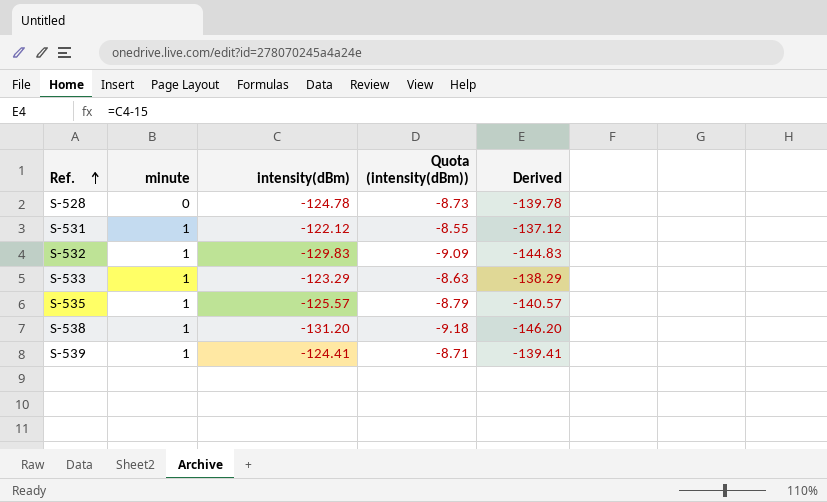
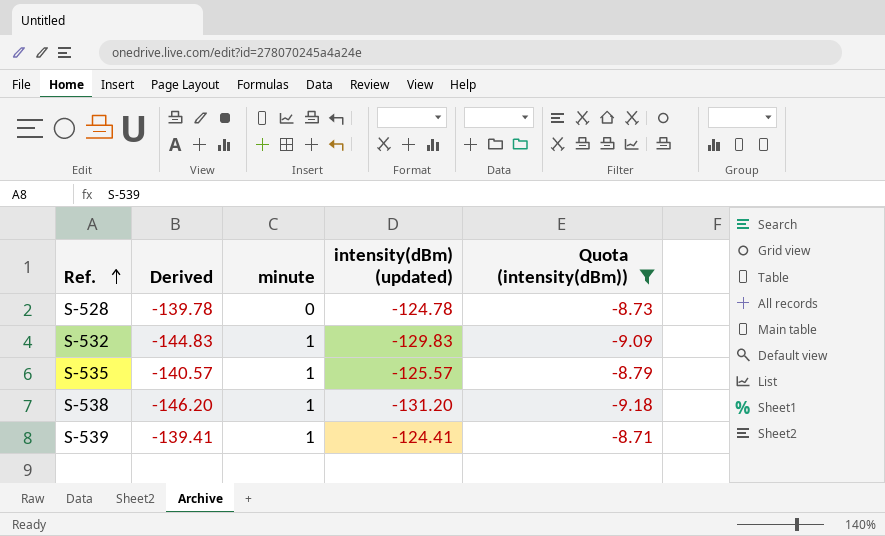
filter: none -> Quota (intensity(dBm)) <= -8.71
column Derived | position: 5 -> 2
column name: intensity(dBm) -> intensity(dBm) (updated)

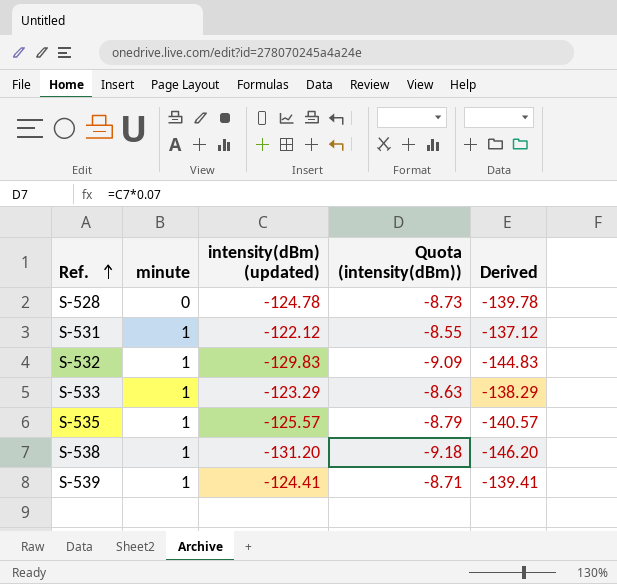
filter: Quota (intensity(dBm)) <= -8.71 -> none
column Derived | position: 2 -> 5

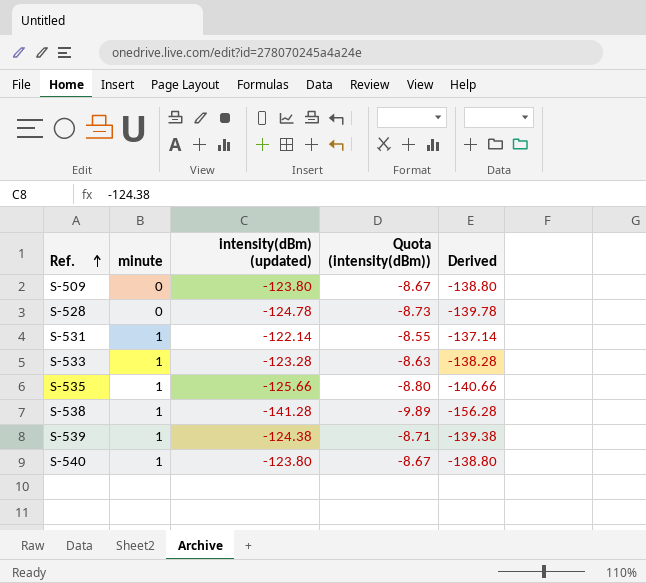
row S-532: 1 | -129.83 | -9.09 | -144.83 -> none
row S-509: none -> 0 | -123.80 | -8.67 | -138.80
S-531 | intensity(dBm) (updated): -122.12 -> -122.14
S-531 | Derived: -137.12 -> -137.14
S-533 | intensity(dBm) (updated): -123.29 -> -123.28
S-533 | Derived: -138.29 -> -138.28
S-535 | intensity(dBm) (updated): -125.57 -> -125.66
S-535 | Quota (intensity(dBm)): -8.79 -> -8.80
S-535 | Derived: -140.57 -> -140.66
S-538 | intensity(dBm) (updated): -131.20 -> -141.28
S-538 | Quota (intensity(dBm)): -9.18 -> -9.89
S-538 | Derived: -146.20 -> -156.28
S-539 | intensity(dBm) (updated): -124.41 -> -124.38
S-539 | Derived: -139.41 -> -139.38
row S-540: none -> 1 | -123.80 | -8.67 | -138.80

